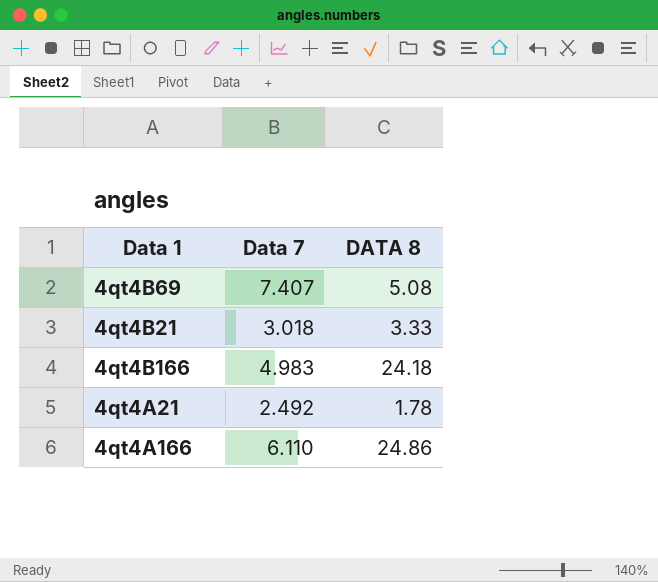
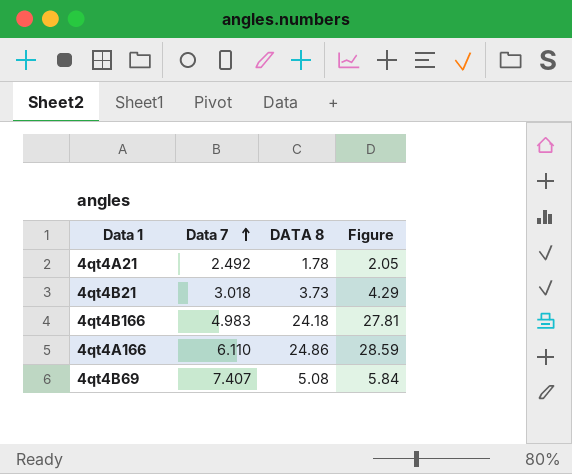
row order: none -> Data 7 ascending
column Figure | formula: none -> [DATA 8] * 1.15
4qt4B21 | DATA 8: 3.33 -> 3.73

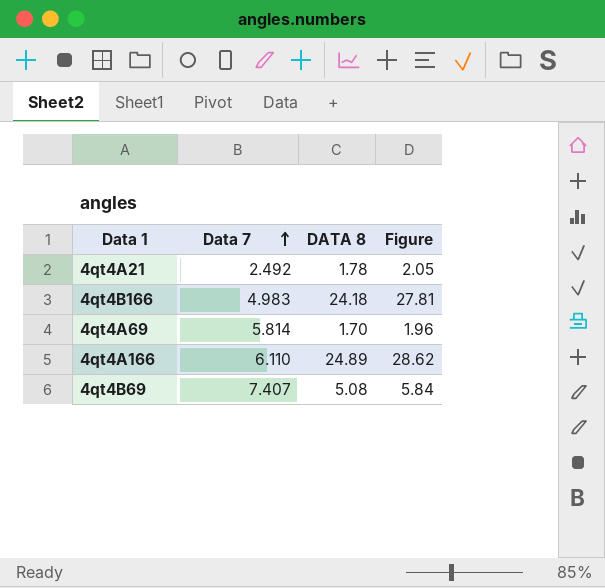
row 4qt4B21: 3.018 | 3.73 | 4.29 -> none
row 4qt4A69: none -> 5.814 | 1.70 | 1.96
4qt4A166 | DATA 8: 24.86 -> 24.89
4qt4A166 | Figure: 28.59 -> 28.62

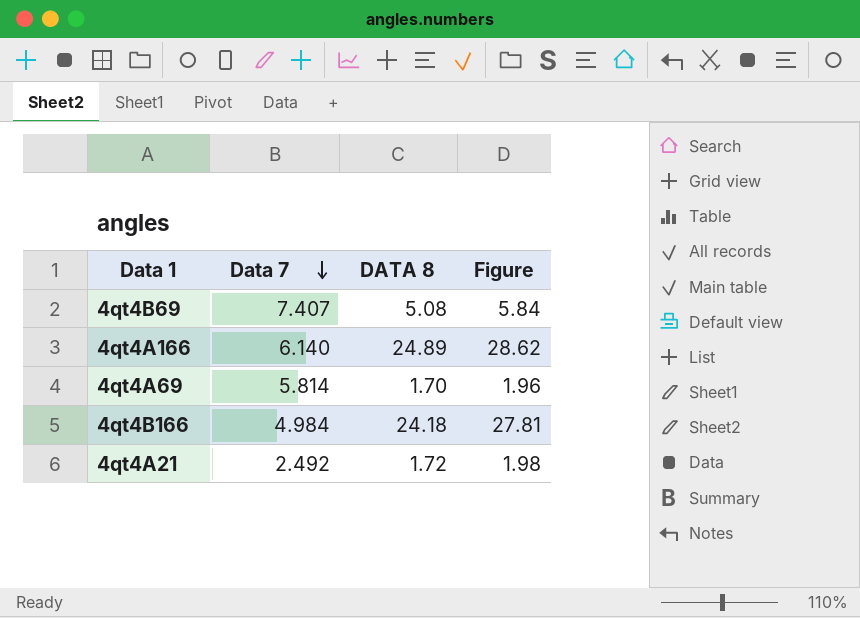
row order: Data 7 ascending -> Data 7 descending
4qt4A166 | Data 7: 6.110 -> 6.140
4qt4B166 | Data 7: 4.983 -> 4.984
4qt4A21 | DATA 8: 1.78 -> 1.72
4qt4A21 | Figure: 2.05 -> 1.98

